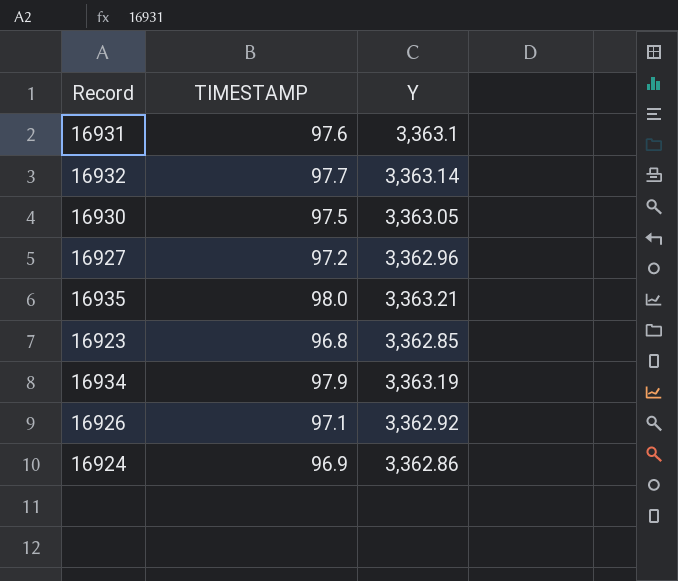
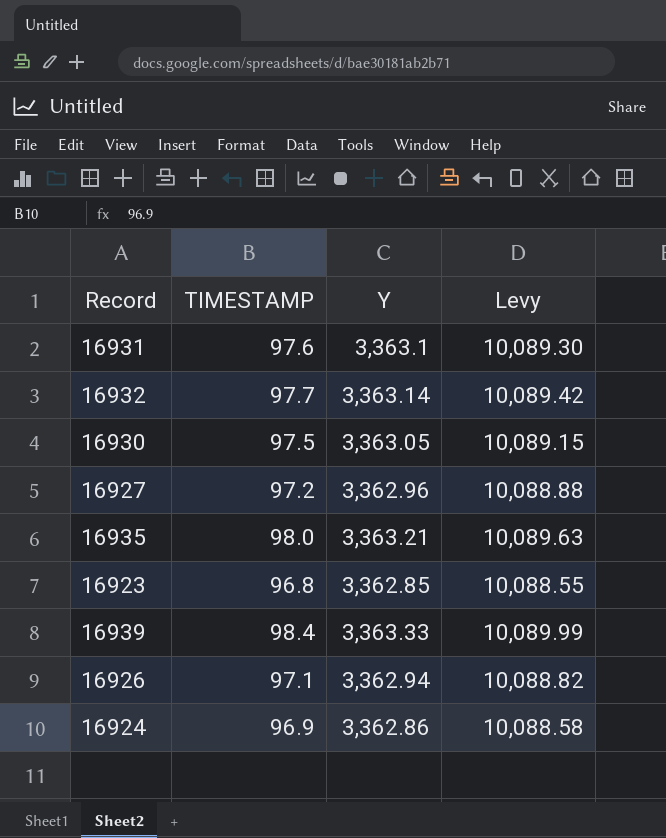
column Levy | formula: none -> [Y] * 3
row 16934: 97.9 | 3,363.19 -> none
row 16939: none -> 98.4 | 3,363.33 | 10,089.99
16926 | Y: 3,362.92 -> 3,362.94

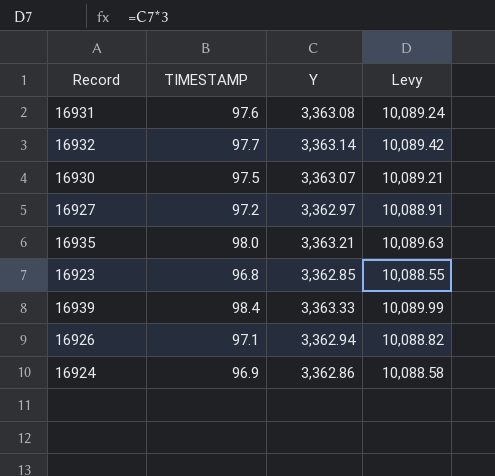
16931 | Y: 3,363.1 -> 3,363.08
16931 | Levy: 10,089.30 -> 10,089.24
16930 | Y: 3,363.05 -> 3,363.07
16930 | Levy: 10,089.15 -> 10,089.21
16927 | Y: 3,362.96 -> 3,362.97
16927 | Levy: 10,088.88 -> 10,088.91

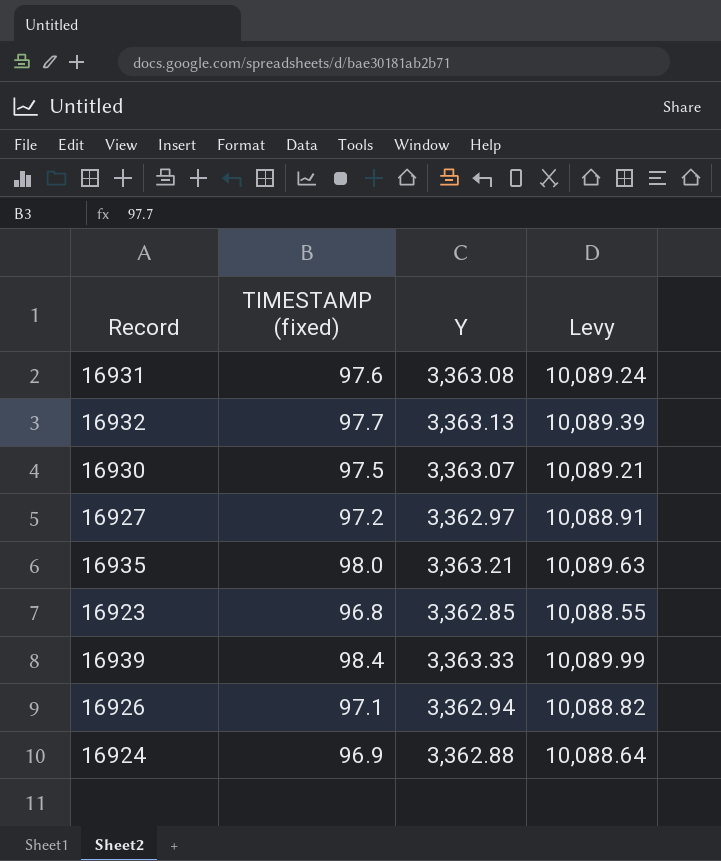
column name: TIMESTAMP -> TIMESTAMP (fixed)
16932 | Y: 3,363.14 -> 3,363.13
16932 | Levy: 10,089.42 -> 10,089.39
16924 | Y: 3,362.86 -> 3,362.88
16924 | Levy: 10,088.58 -> 10,088.64

